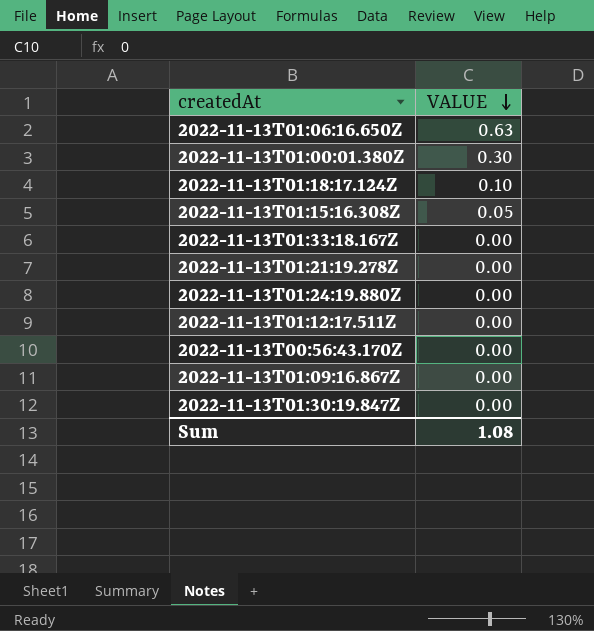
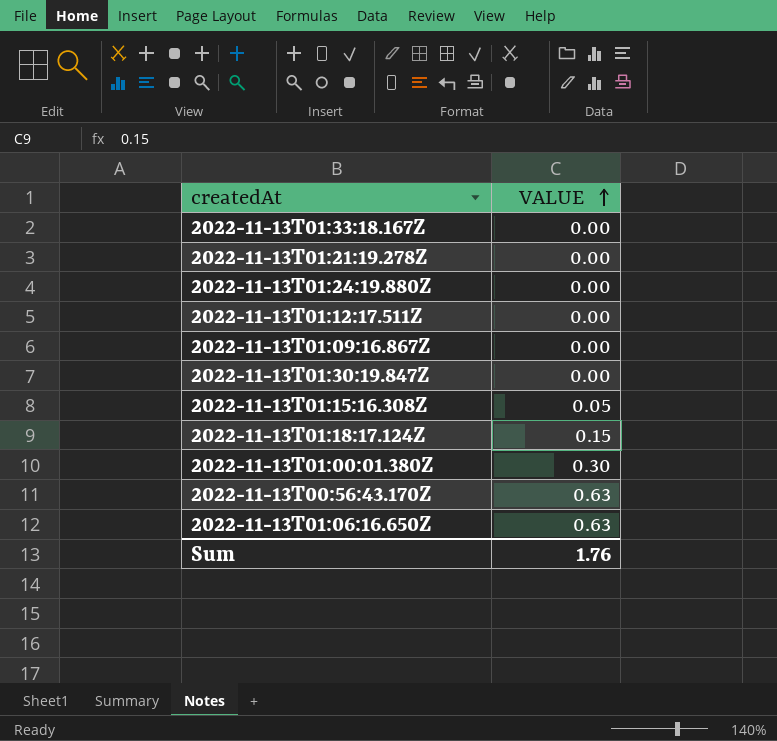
row order: VALUE descending -> VALUE ascending
2022-11-13T01:18:17.124Z | VALUE: 0.10 -> 0.15
2022-11-13T00:56:43.170Z | VALUE: 0.00 -> 0.63
Sum | VALUE: 1.08 -> 1.76

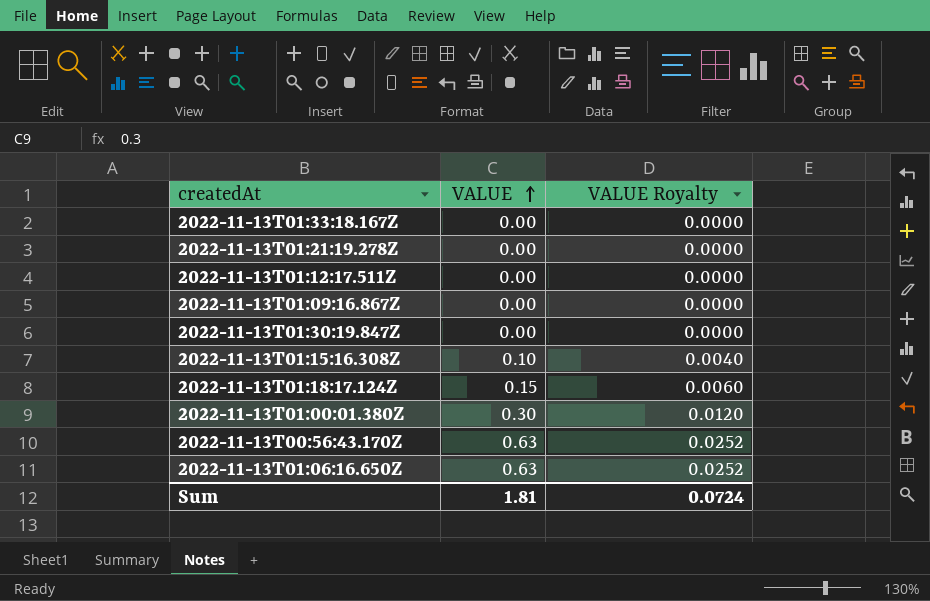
column VALUE Royalty | formula: none -> [VALUE] * 0.04
row 2022-11-13T01:24:19.880Z: 0.00 -> none
2022-11-13T01:15:16.308Z | VALUE: 0.05 -> 0.10
Sum | VALUE: 1.76 -> 1.81

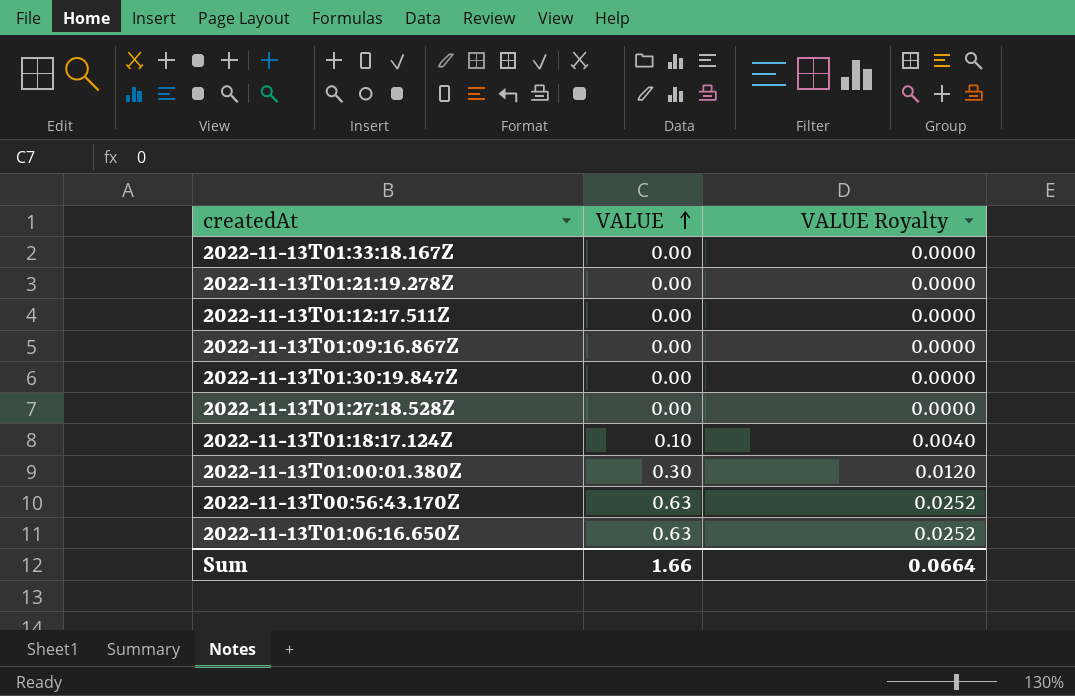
row 2022-11-13T01:15:16.308Z: 0.10 | 0.0040 -> none
row 2022-11-13T01:27:18.528Z: none -> 0.00 | 0.0000
2022-11-13T01:18:17.124Z | VALUE: 0.15 -> 0.10
2022-11-13T01:18:17.124Z | VALUE Royalty: 0.0060 -> 0.0040
Sum | VALUE: 1.81 -> 1.66
Sum | VALUE Royalty: 0.0724 -> 0.0664

